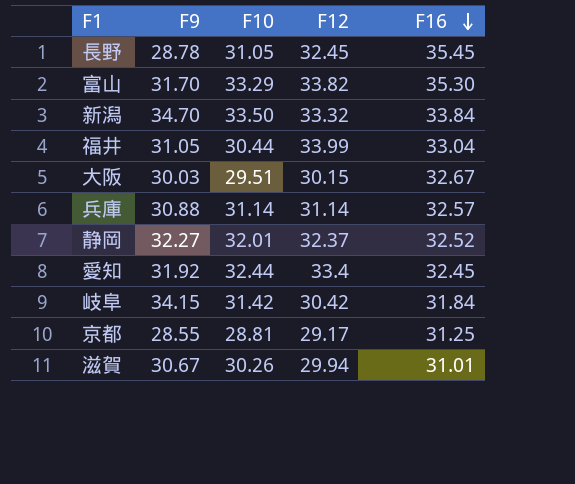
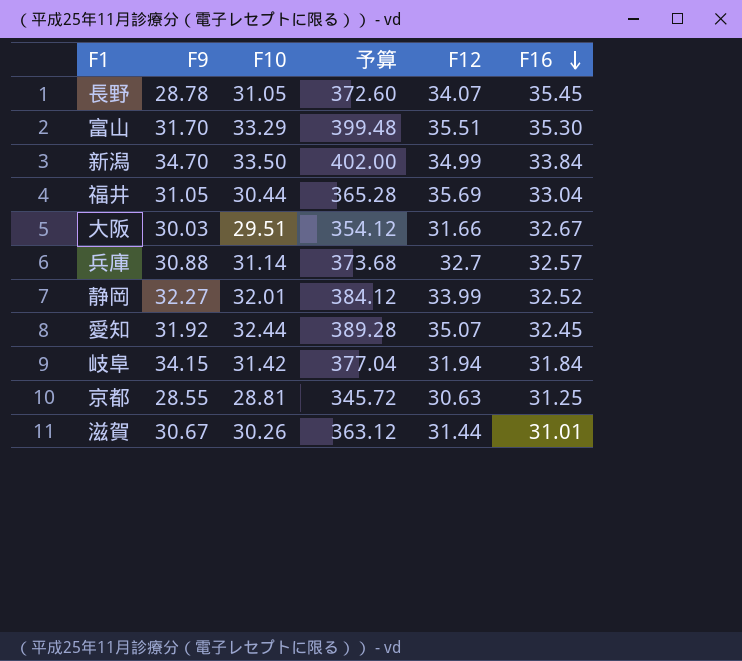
column 予算 | formula: none -> [F10] * 12
長野 | F12: 32.45 -> 34.07
富山 | F12: 33.82 -> 35.51
新潟 | F12: 33.32 -> 34.99
福井 | F12: 33.99 -> 35.69
大阪 | F12: 30.15 -> 31.66
兵庫 | F12: 31.14 -> 32.7
静岡 | F12: 32.37 -> 33.99
愛知 | F12: 33.4 -> 35.07
岐阜 | F12: 30.42 -> 31.94
京都 | F12: 29.17 -> 30.63
滋賀 | F12: 29.94 -> 31.44

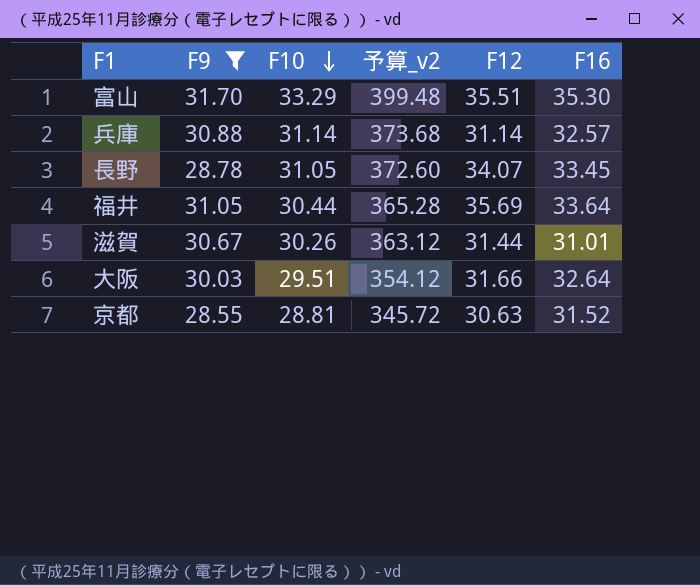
filter: none -> F9 <= 31.70
row order: F16 descending -> F10 descending
column name: 予算 -> 予算_v2
兵庫 | F12: 32.7 -> 31.14
長野 | F16: 35.45 -> 33.45
福井 | F16: 33.04 -> 33.64
大阪 | F16: 32.67 -> 32.64
京都 | F16: 31.25 -> 31.52

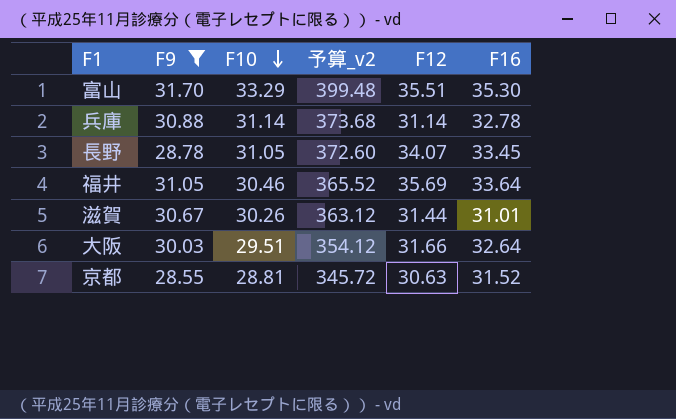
兵庫 | F16: 32.57 -> 32.78
福井 | F10: 30.44 -> 30.46
福井 | 予算_v2: 365.28 -> 365.52

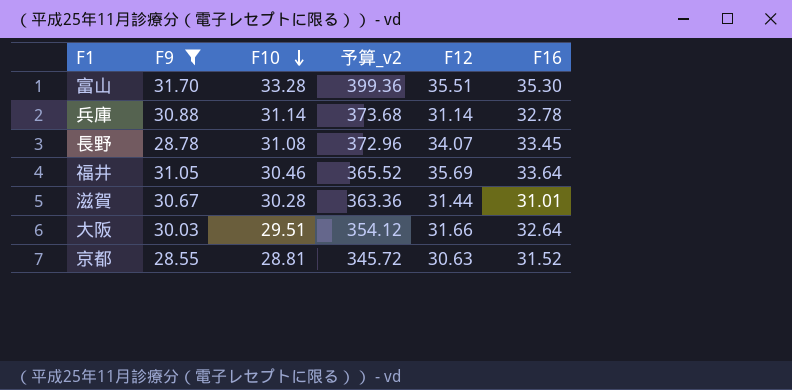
富山 | F10: 33.29 -> 33.28
富山 | 予算_v2: 399.48 -> 399.36
長野 | F10: 31.05 -> 31.08
長野 | 予算_v2: 372.60 -> 372.96
滋賀 | F10: 30.26 -> 30.28
滋賀 | 予算_v2: 363.12 -> 363.36

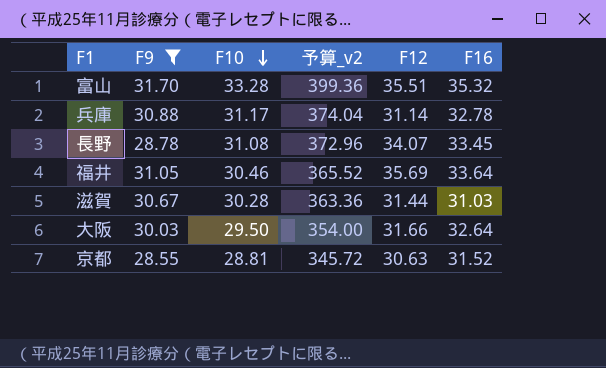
富山 | F16: 35.30 -> 35.32
兵庫 | F10: 31.14 -> 31.17
兵庫 | 予算_v2: 373.68 -> 374.04
滋賀 | F16: 31.01 -> 31.03
大阪 | F10: 29.51 -> 29.50
大阪 | 予算_v2: 354.12 -> 354.00

